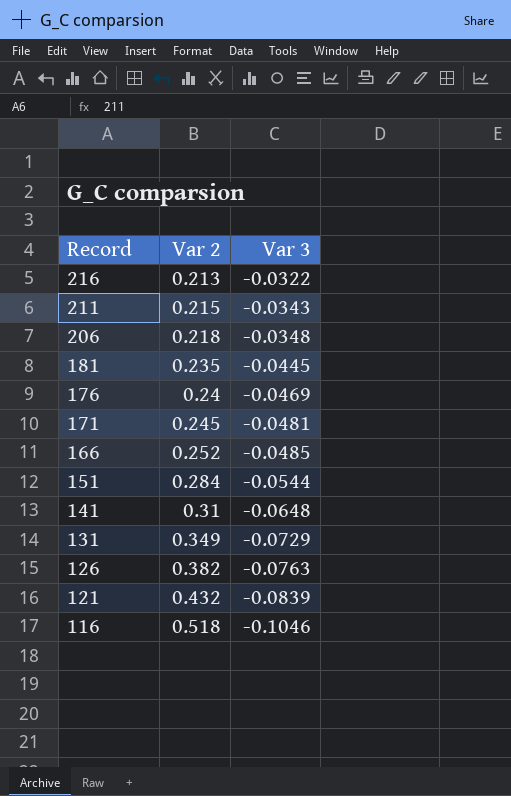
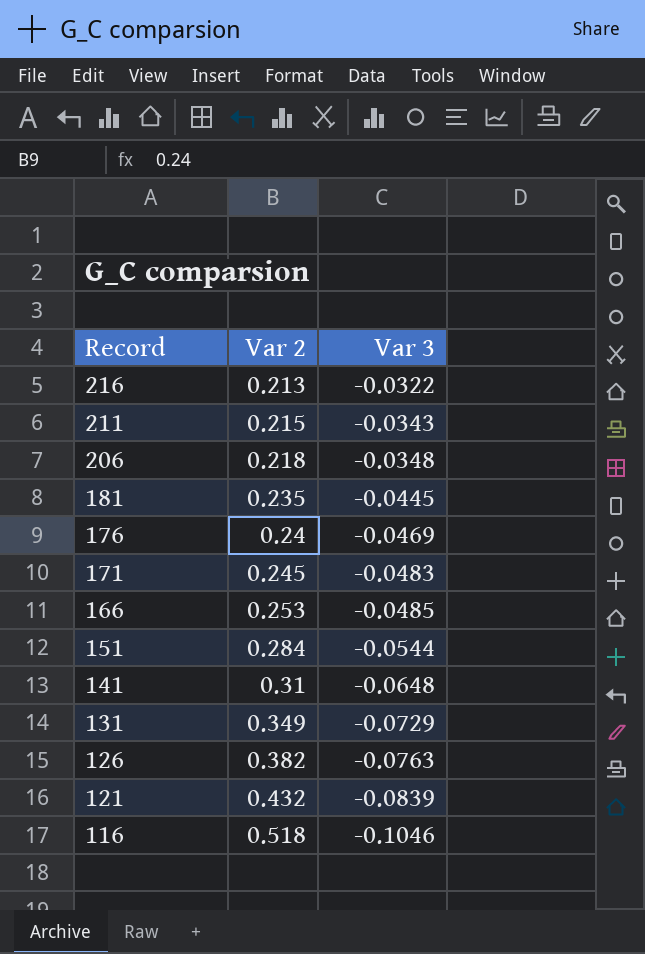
171 | Var 3: -0.0481 -> -0.0483
166 | Var 2: 0.252 -> 0.253

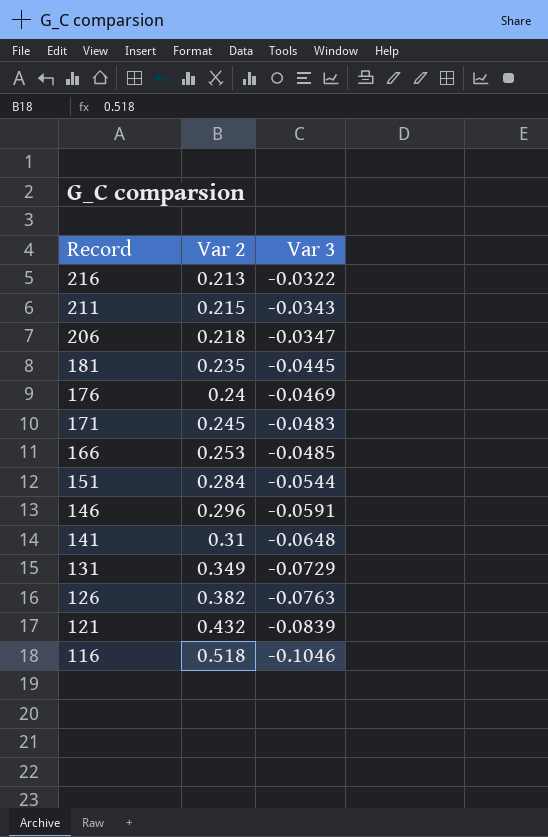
206 | Var 3: -0.0348 -> -0.0347
row 146: none -> 0.296 | -0.0591

